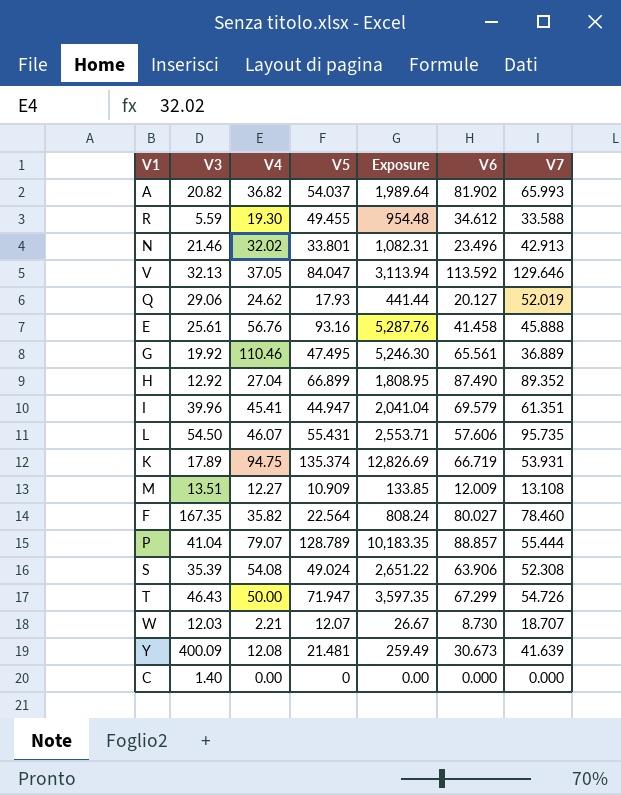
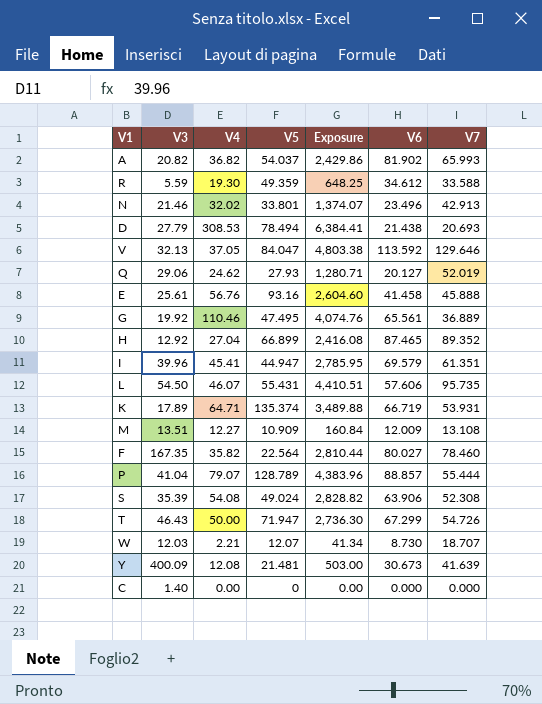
column Exposure | formula: [V4] * [V5] -> [V4] * [V7]
R | V5: 49.455 -> 49.359
row D: none -> 27.79 | 308.53 | 78.494 | 6,384.41 | 21.438 | 20.693
Q | V5: 17.93 -> 27.93
H | V6: 87.490 -> 87.465
K | V4: 94.75 -> 64.71

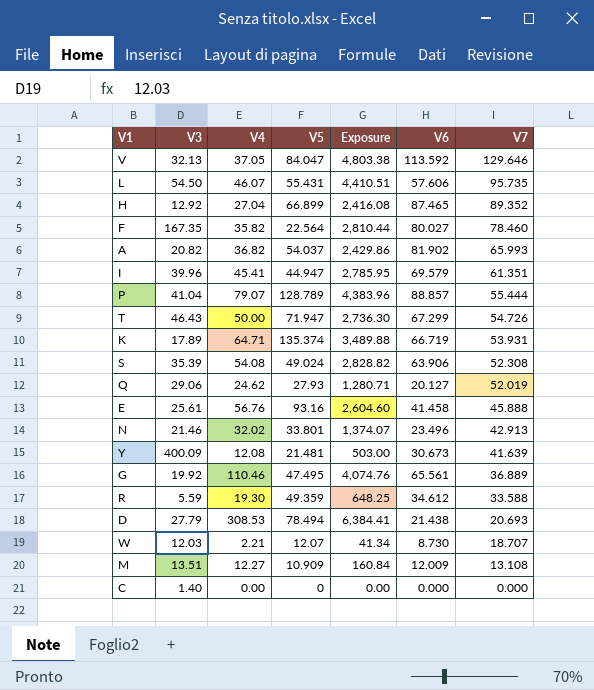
row order: none -> V7 descending

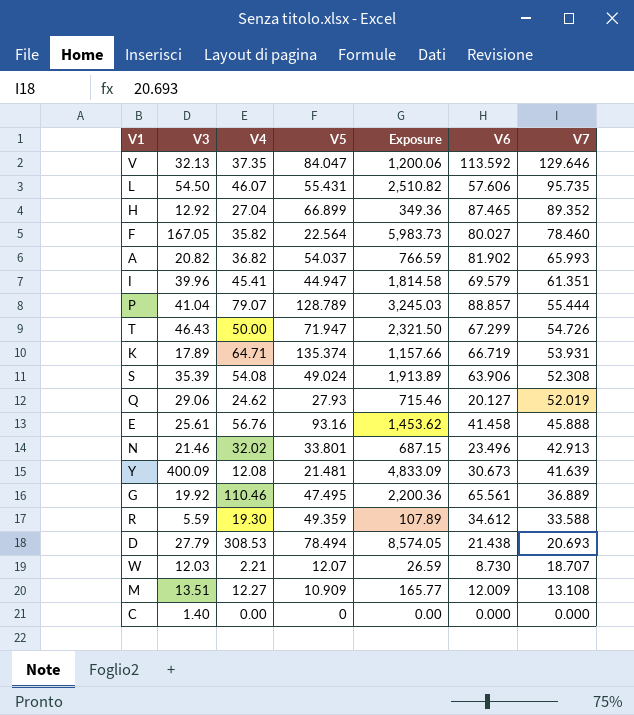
column Exposure | formula: [V4] * [V7] -> [V3] * [V4]
V | V4: 37.05 -> 37.35
F | V3: 167.35 -> 167.05

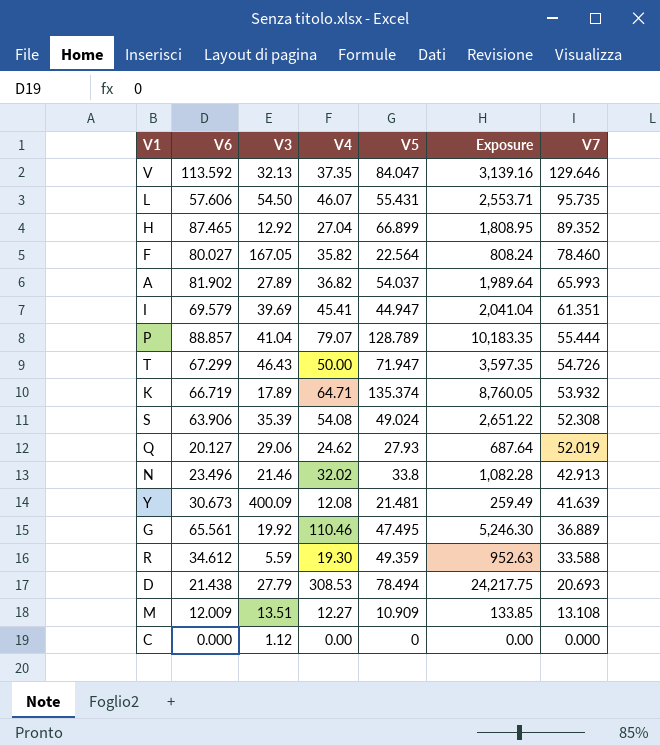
column V6 | position: 6 -> 2
column Exposure | formula: [V3] * [V4] -> [V4] * [V5]
row E: 25.61 | 56.76 | 93.16 | 1,453.62 | 41.458 | 45.888 -> none
row W: 12.03 | 2.21 | 12.07 | 26.59 | 8.730 | 18.707 -> none
A | V3: 20.82 -> 27.89
I | V3: 39.96 -> 39.69
K | V7: 53.931 -> 53.932
N | V5: 33.801 -> 33.8
C | V3: 1.40 -> 1.12

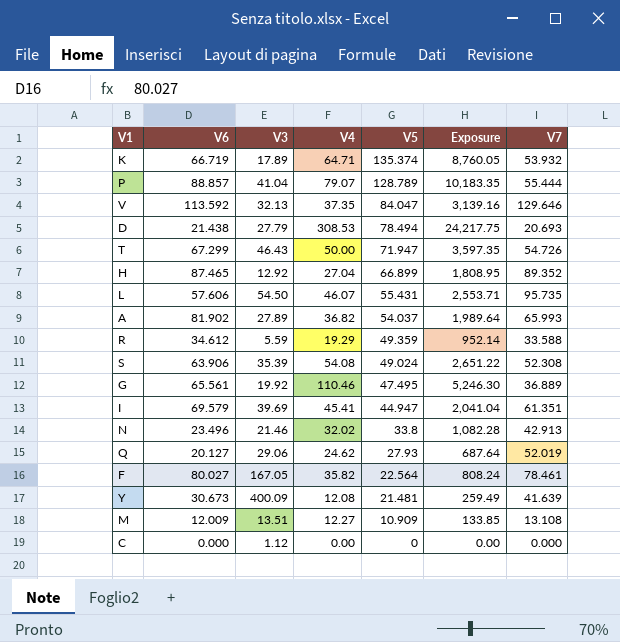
row order: V7 descending -> V5 descending
R | V4: 19.30 -> 19.29
R | Exposure: 952.63 -> 952.14
F | V7: 78.460 -> 78.461

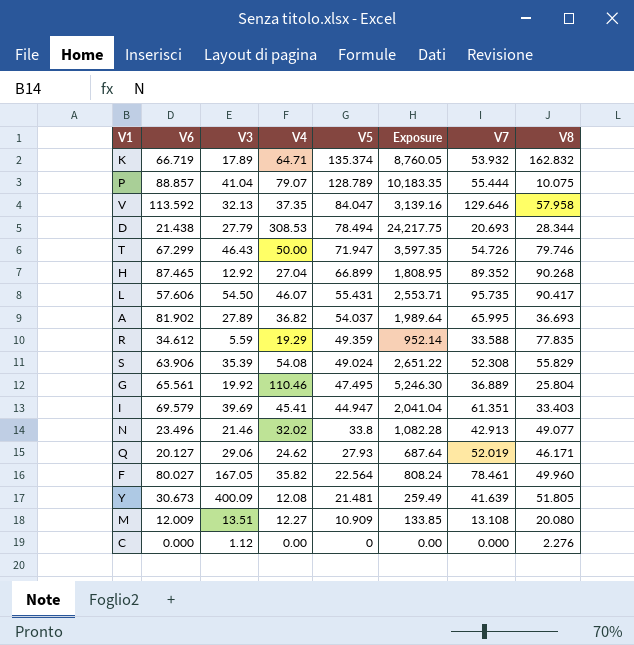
column V8 | position: none -> 8
A | V7: 65.993 -> 65.995

